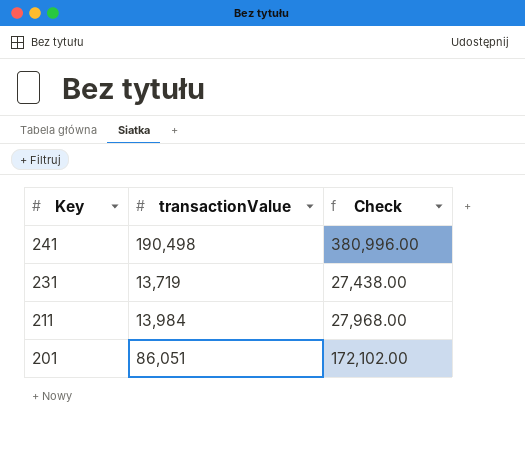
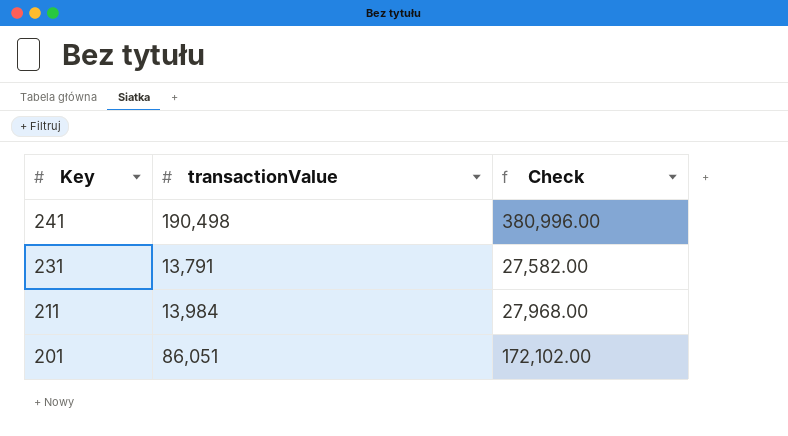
231 | transactionValue: 13,719 -> 13,791
231 | Check: 27,438.00 -> 27,582.00

